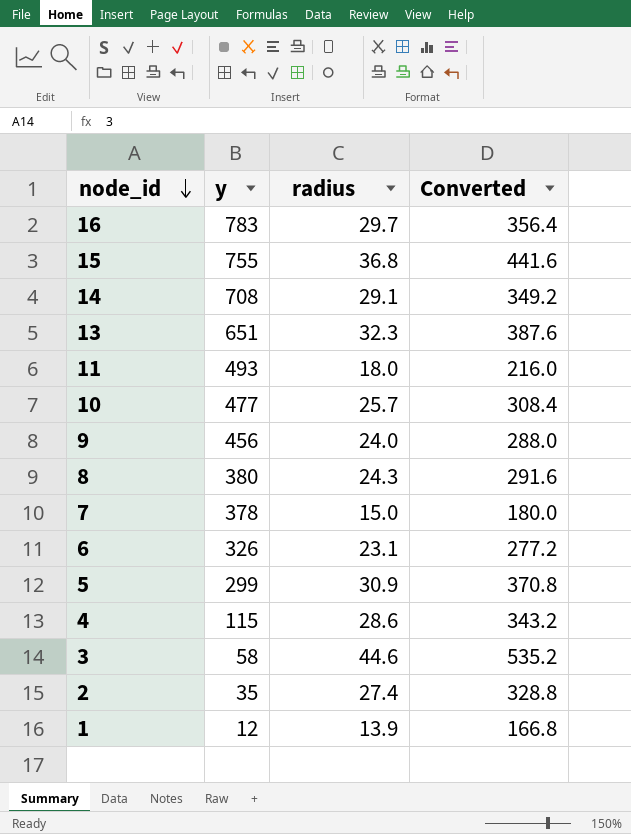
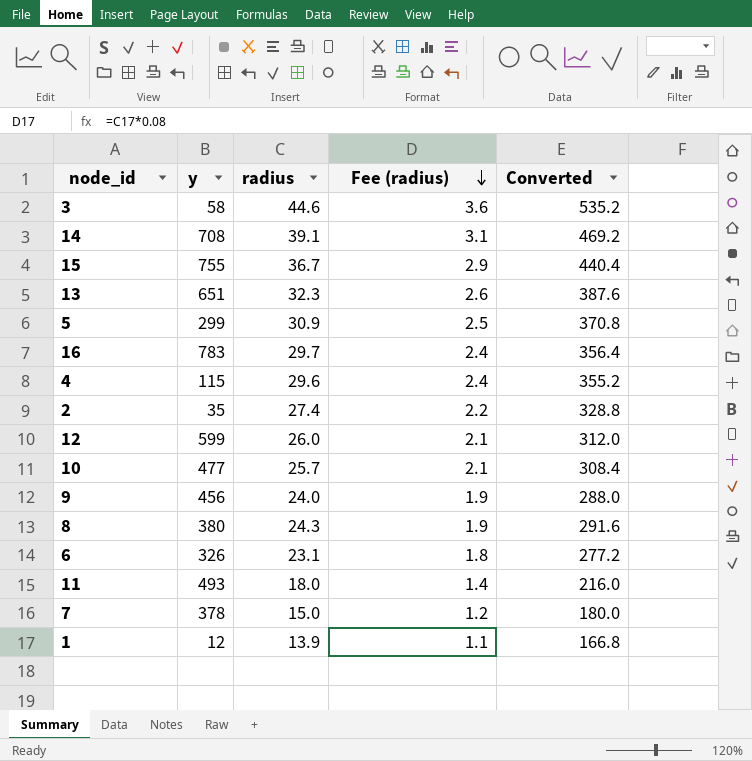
row order: node_id descending -> Fee (radius) descending
column Fee (radius) | formula: none -> [radius] * 0.08
14 | radius: 29.1 -> 39.1
14 | Converted: 349.2 -> 469.2
15 | radius: 36.8 -> 36.7
15 | Converted: 441.6 -> 440.4
4 | radius: 28.6 -> 29.6
4 | Converted: 343.2 -> 355.2
row 12: none -> 599 | 26.0 | 2.1 | 312.0

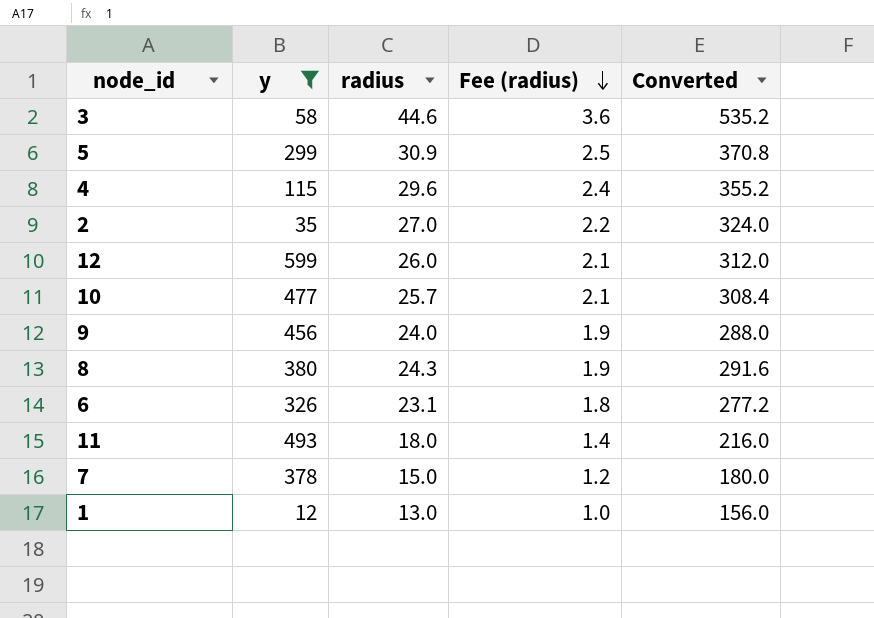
filter: none -> y <= 599
2 | radius: 27.4 -> 27.0
2 | Converted: 328.8 -> 324.0
1 | radius: 13.9 -> 13.0
1 | Fee (radius): 1.1 -> 1.0
1 | Converted: 166.8 -> 156.0

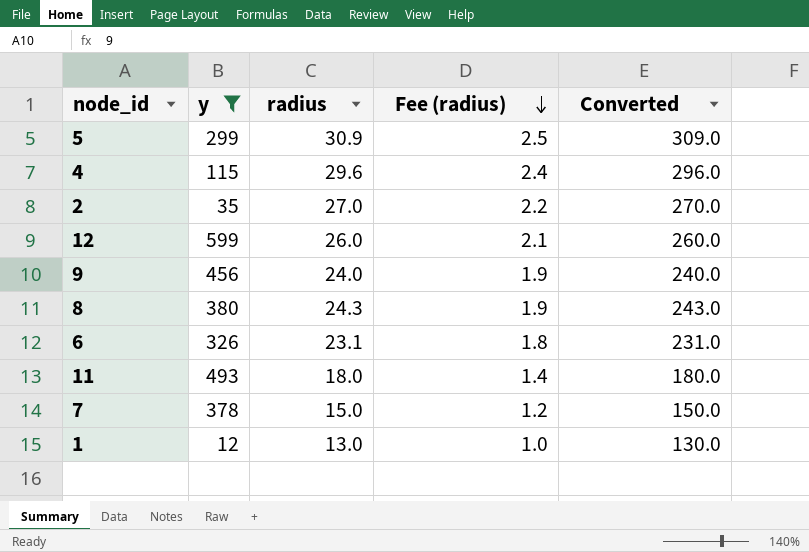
column Converted | formula: [radius] * 12 -> [radius] * 10
row 3: 58 | 44.6 | 3.6 | 535.2 -> none
row 10: 477 | 25.7 | 2.1 | 308.4 -> none

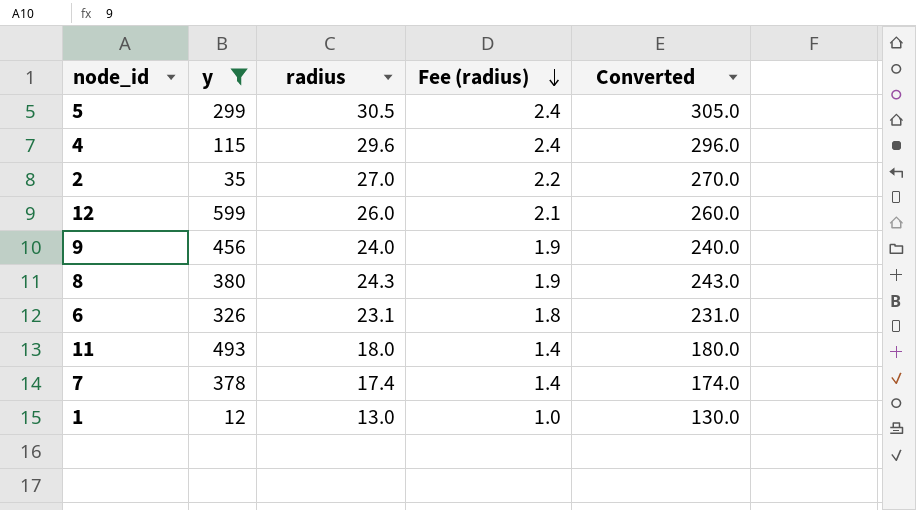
5 | radius: 30.9 -> 30.5
5 | Fee (radius): 2.5 -> 2.4
5 | Converted: 309.0 -> 305.0
7 | radius: 15.0 -> 17.4
7 | Fee (radius): 1.2 -> 1.4
7 | Converted: 150.0 -> 174.0

